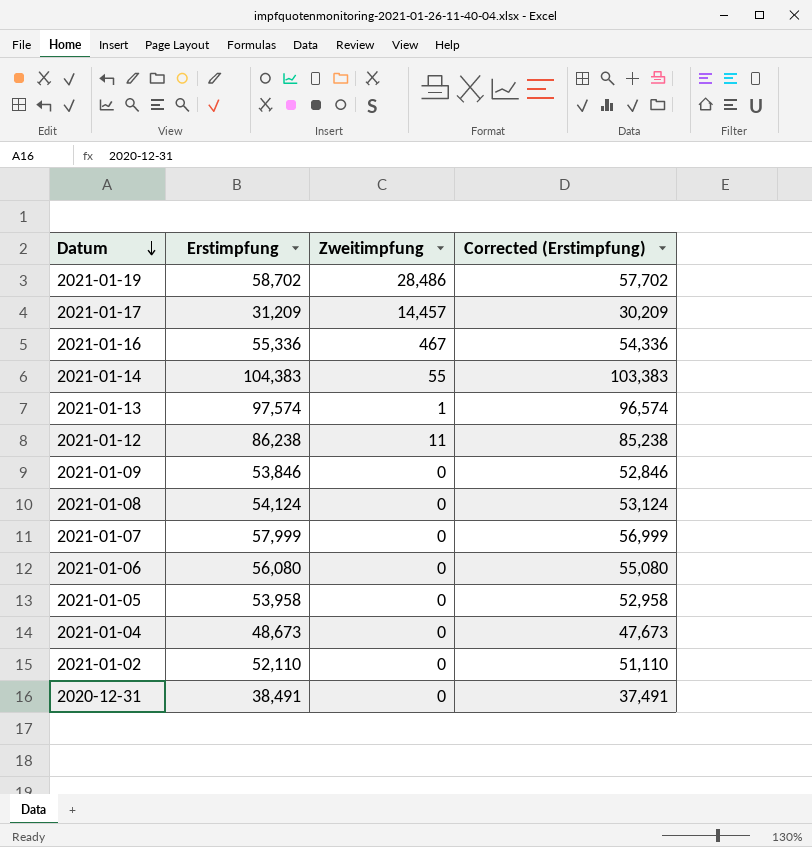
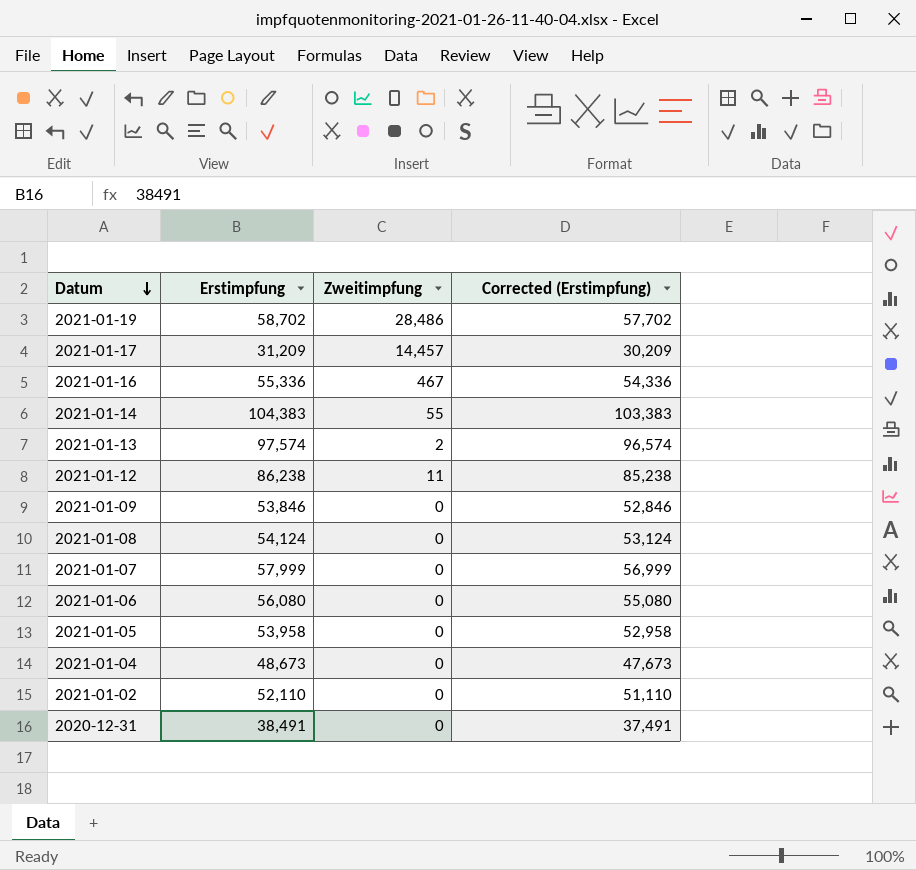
2021-01-13 | Zweitimpfung: 1 -> 2

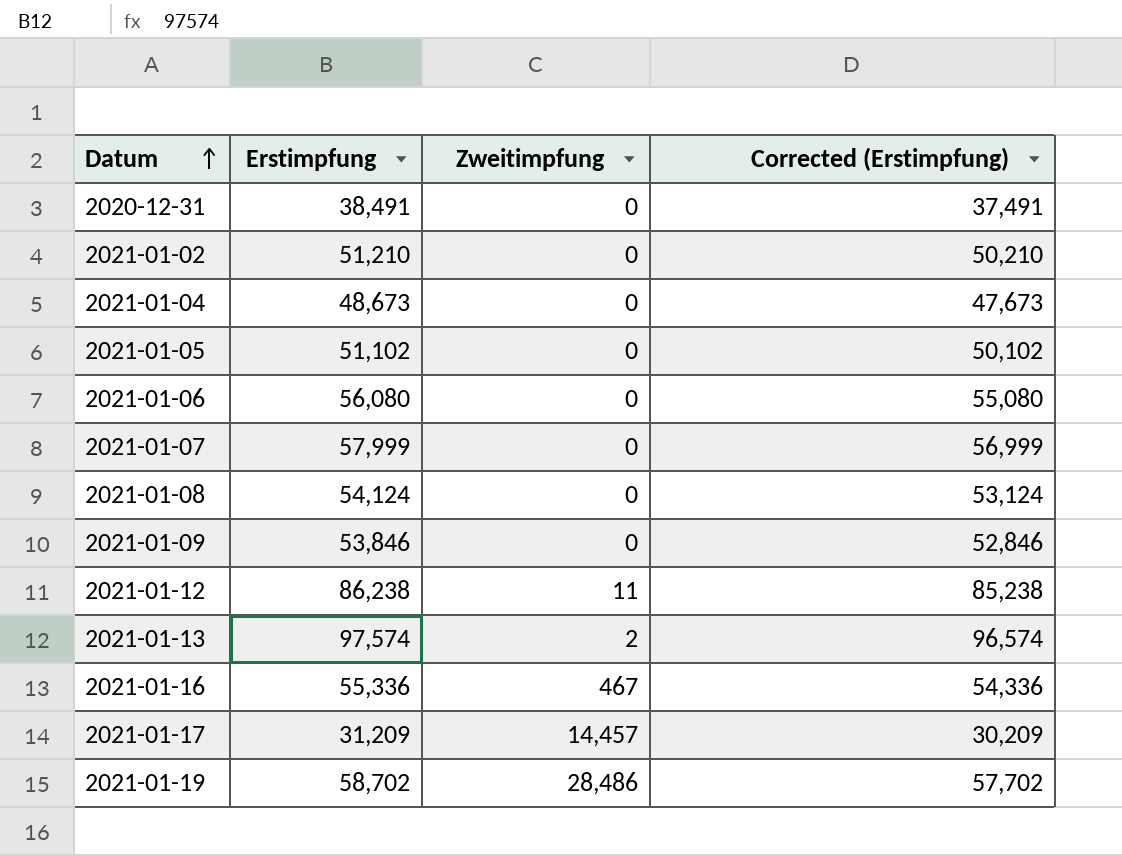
row order: Datum descending -> Datum ascending
row 2021-01-14: 104,383 | 55 | 103,383 -> none
2021-01-02 | Erstimpfung: 52,110 -> 51,210
2021-01-02 | Corrected (Erstimpfung): 51,110 -> 50,210
2021-01-05 | Erstimpfung: 53,958 -> 51,102
2021-01-05 | Corrected (Erstimpfung): 52,958 -> 50,102

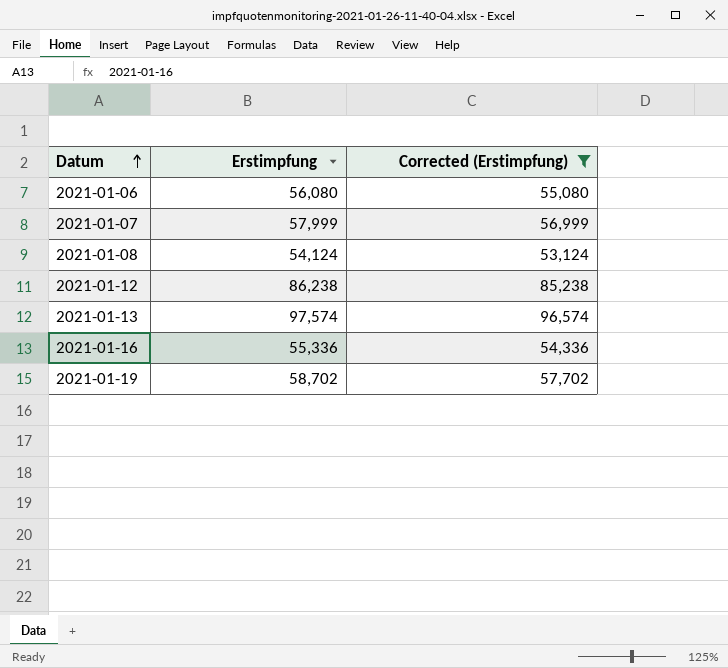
filter: none -> Corrected (Erstimpfung) >= 53,124
column Zweitimpfung | position: 3 -> none

